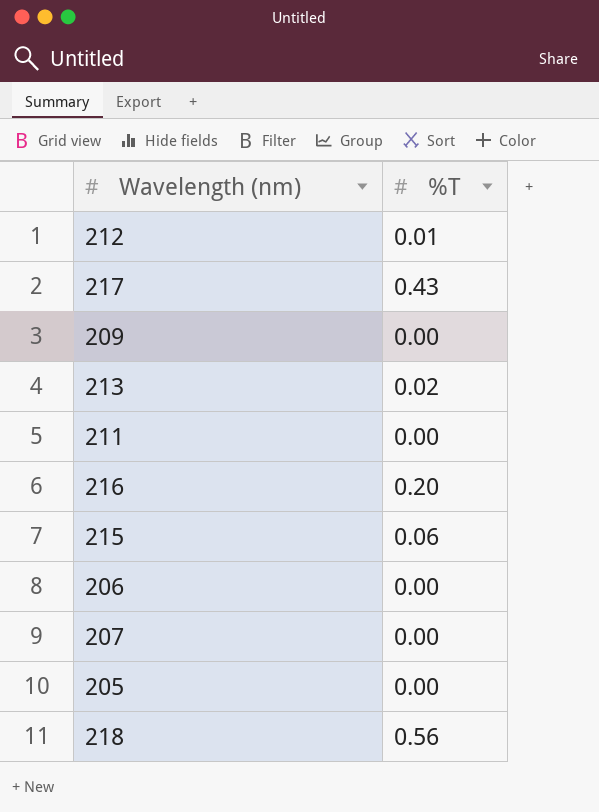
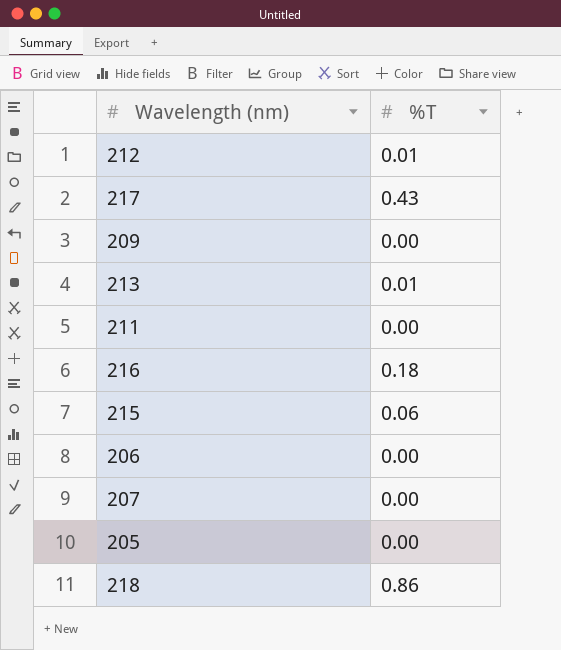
213 | %T: 0.02 -> 0.01
216 | %T: 0.20 -> 0.18
218 | %T: 0.56 -> 0.86

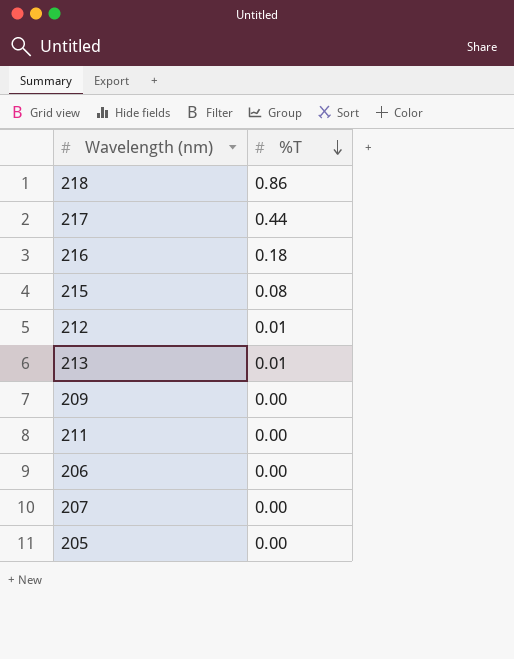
row order: none -> %T descending
217 | %T: 0.43 -> 0.44
215 | %T: 0.06 -> 0.08

